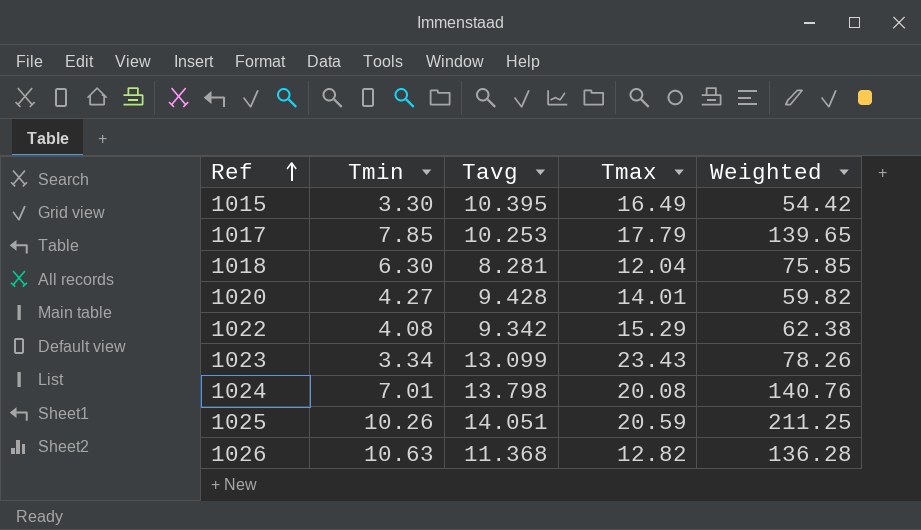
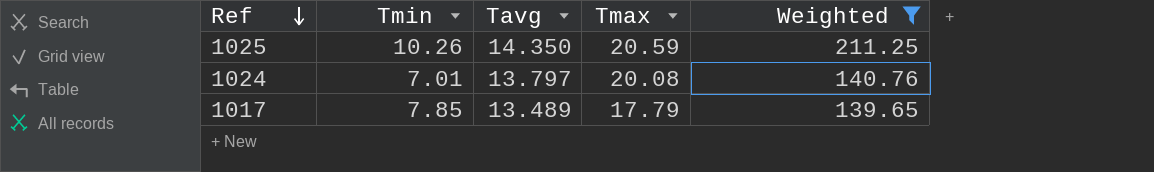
filter: none -> Weighted >= 139.65
row order: Ref ascending -> Ref descending
1025 | Tavg: 14.051 -> 14.350
1024 | Tavg: 13.798 -> 13.797
1017 | Tavg: 10.253 -> 13.489

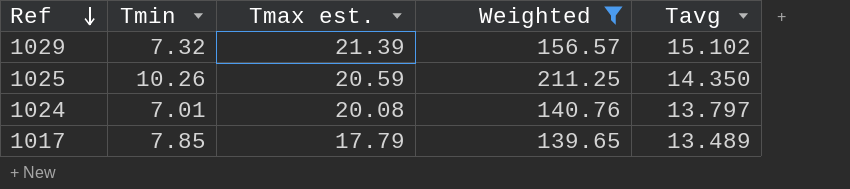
column name: Tmax -> Tmax est.
column Tavg | position: 3 -> 5
row 1029: none -> 7.32 | 21.39 | 156.57 | 15.102

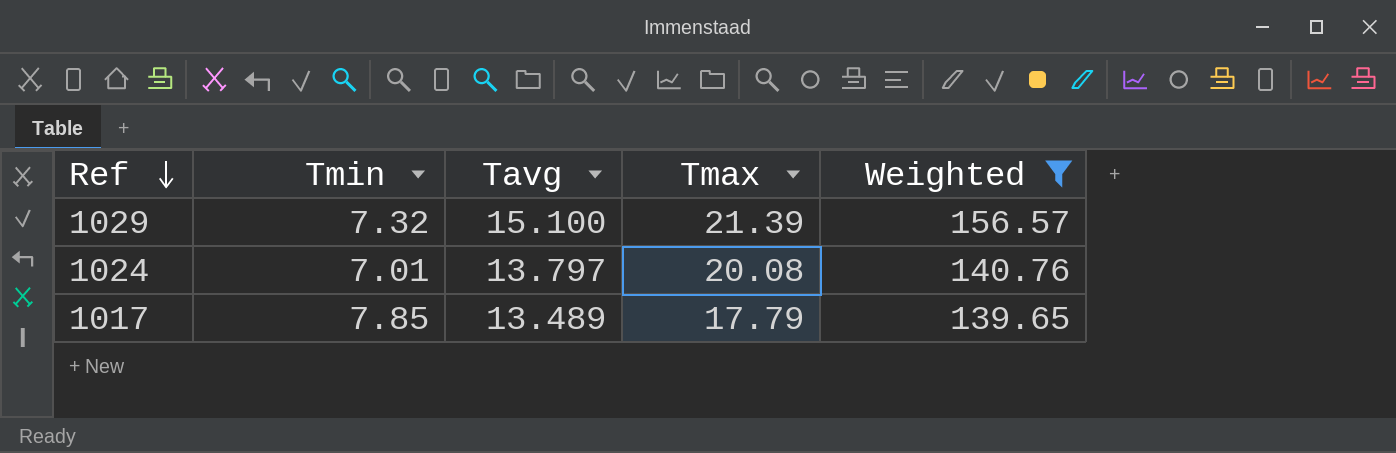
column Tavg | position: 5 -> 3
column name: Tmax est. -> Tmax
row 1025: 10.26 | 20.59 | 211.25 | 14.350 -> none
1029 | Tavg: 15.102 -> 15.100

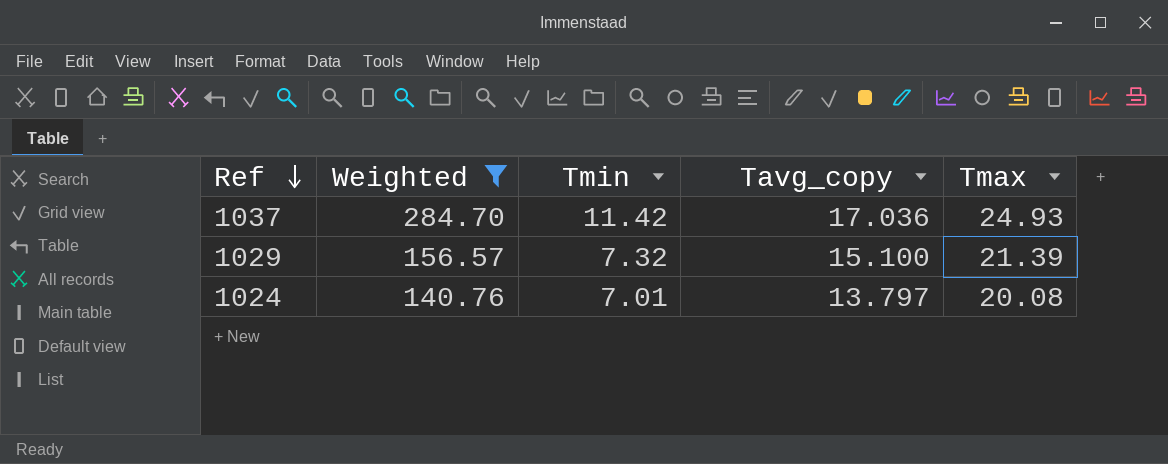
column Weighted | position: 5 -> 2
column name: Tavg -> Tavg_copy
row 1017: 7.85 | 13.489 | 17.79 | 139.65 -> none
row 1037: none -> 284.70 | 11.42 | 17.036 | 24.93

